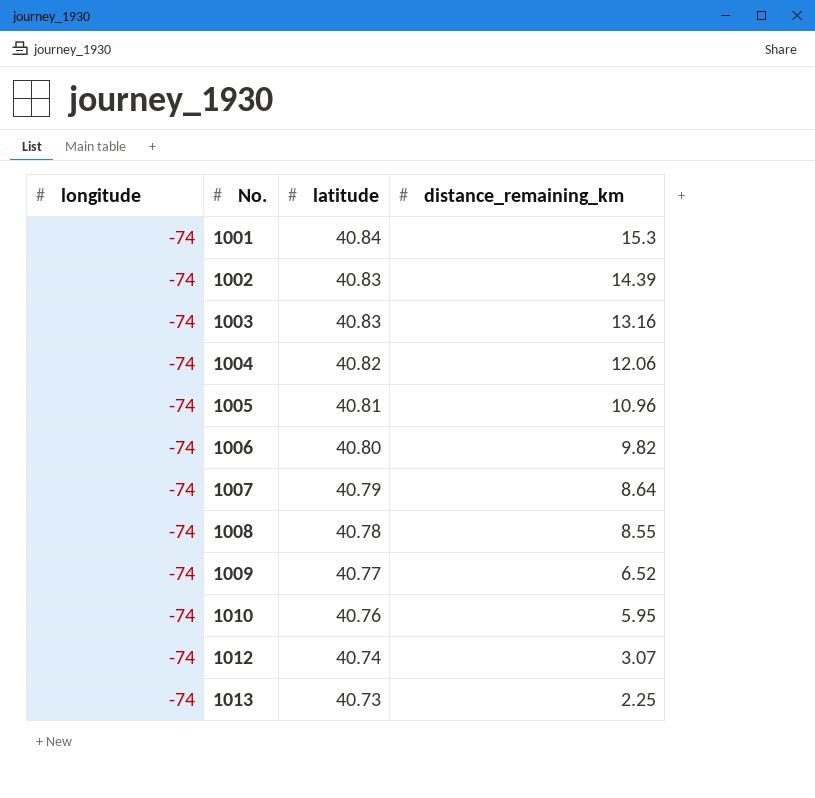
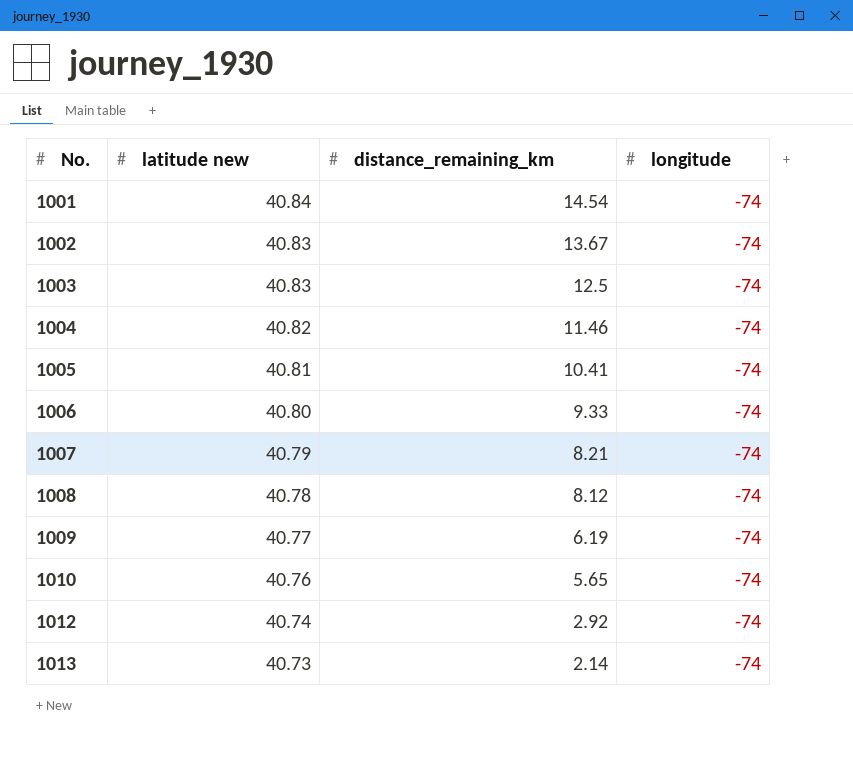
column name: latitude -> latitude new
column longitude | position: 1 -> 4
1001 | distance_remaining_km: 15.3 -> 14.54
1002 | distance_remaining_km: 14.39 -> 13.67
1003 | distance_remaining_km: 13.16 -> 12.5
1004 | distance_remaining_km: 12.06 -> 11.46
1005 | distance_remaining_km: 10.96 -> 10.41
1006 | distance_remaining_km: 9.82 -> 9.33
1007 | distance_remaining_km: 8.64 -> 8.21
1008 | distance_remaining_km: 8.55 -> 8.12
1009 | distance_remaining_km: 6.52 -> 6.19
1010 | distance_remaining_km: 5.95 -> 5.65
1012 | distance_remaining_km: 3.07 -> 2.92
1013 | distance_remaining_km: 2.25 -> 2.14

